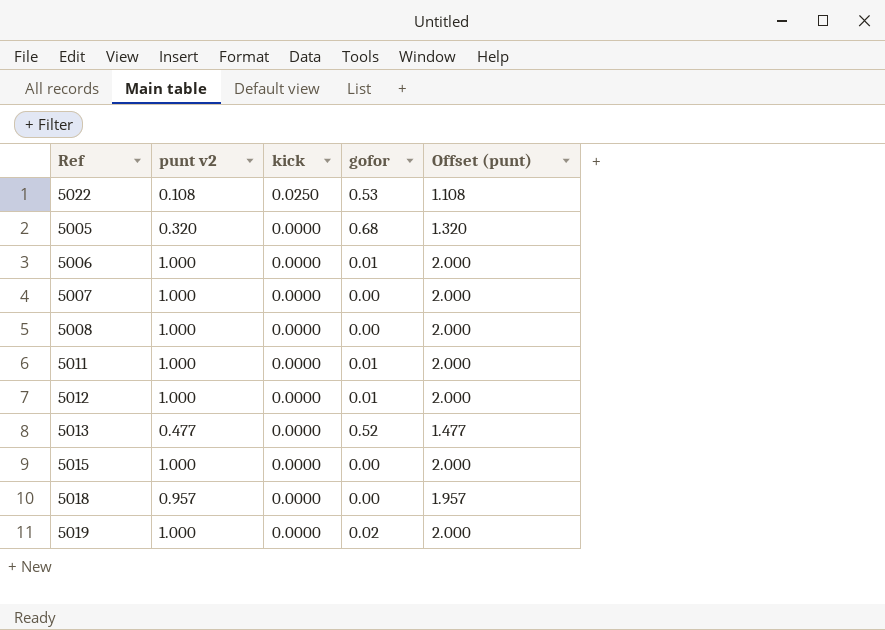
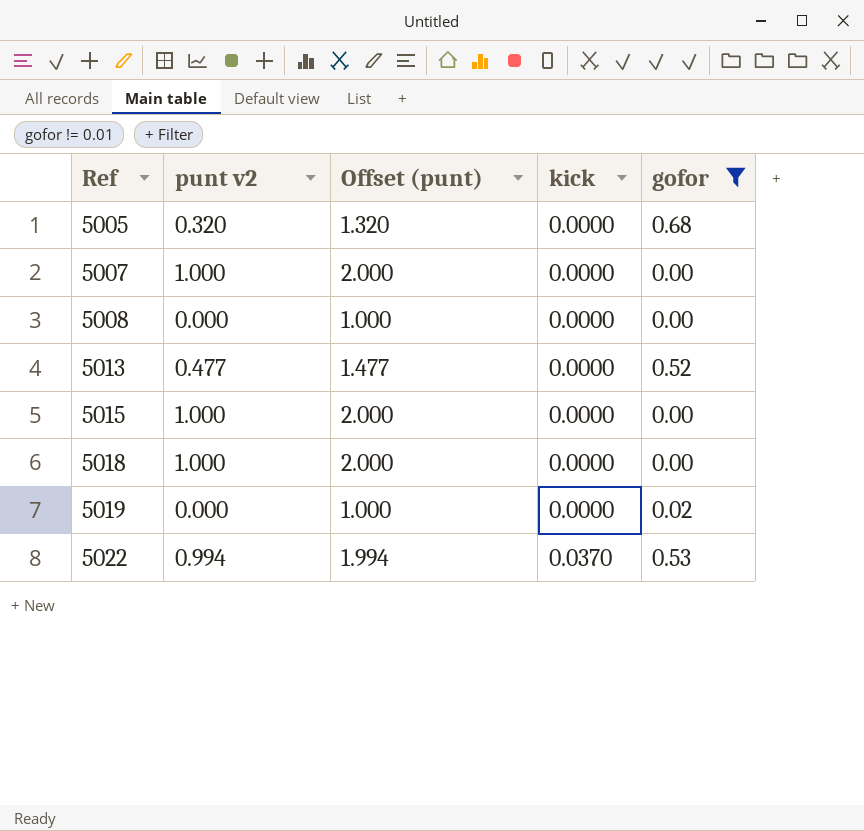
filter: none -> gofor != 0.01
row order: kick descending -> Ref ascending
column Offset (punt) | position: 5 -> 3
5008 | punt v2: 1.000 -> 0.000
5008 | Offset (punt): 2.000 -> 1.000
5018 | punt v2: 0.957 -> 1.000
5018 | Offset (punt): 1.957 -> 2.000
5019 | punt v2: 1.000 -> 0.000
5019 | Offset (punt): 2.000 -> 1.000
5022 | punt v2: 0.108 -> 0.994
5022 | Offset (punt): 1.108 -> 1.994
5022 | kick: 0.0250 -> 0.0370

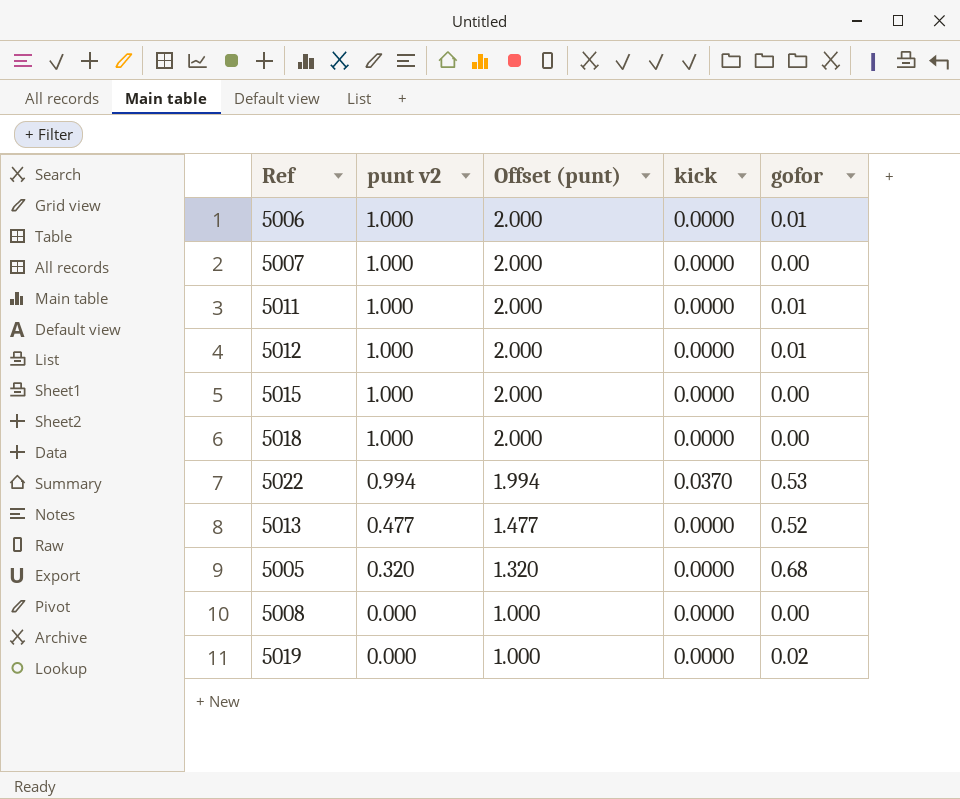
filter: gofor != 0.01 -> none
row order: Ref ascending -> punt v2 descending

